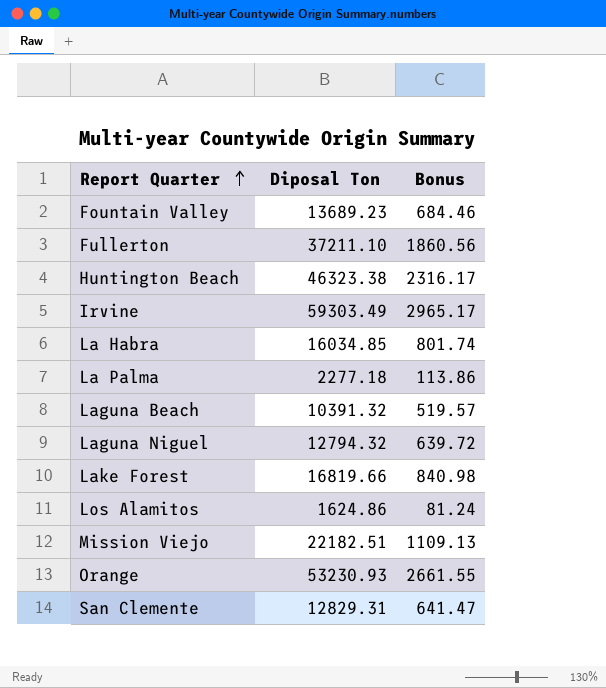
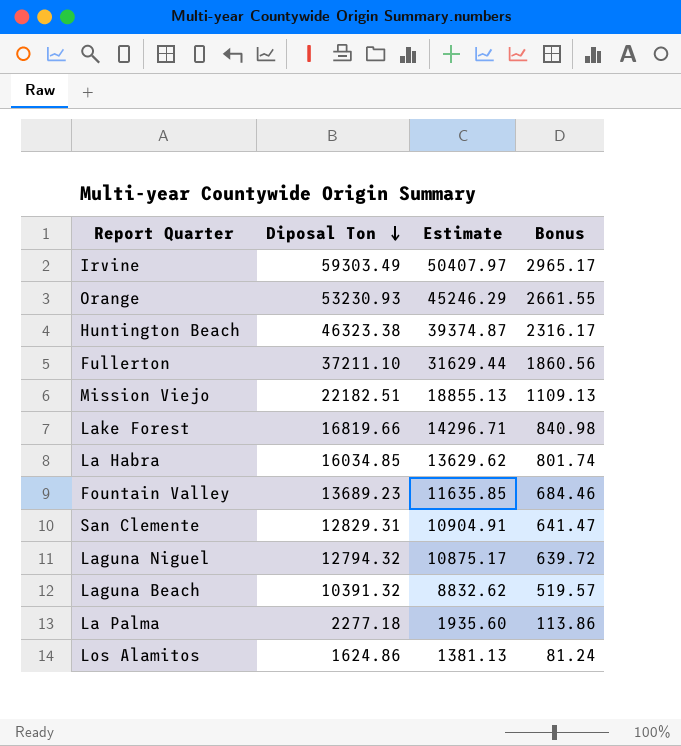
row order: Report Quarter ascending -> Diposal Ton descending
column Estimate | formula: none -> [Diposal Ton] * 0.85

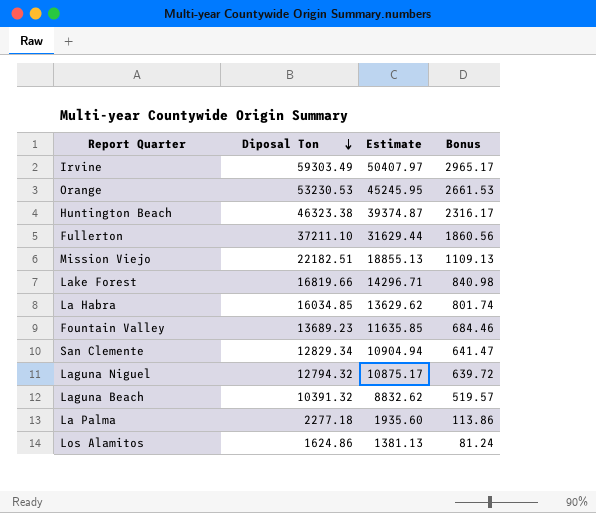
Orange | Diposal Ton: 53230.93 -> 53230.53
Orange | Estimate: 45246.29 -> 45245.95
Orange | Bonus: 2661.55 -> 2661.53
San Clemente | Diposal Ton: 12829.31 -> 12829.34
San Clemente | Estimate: 10904.91 -> 10904.94

